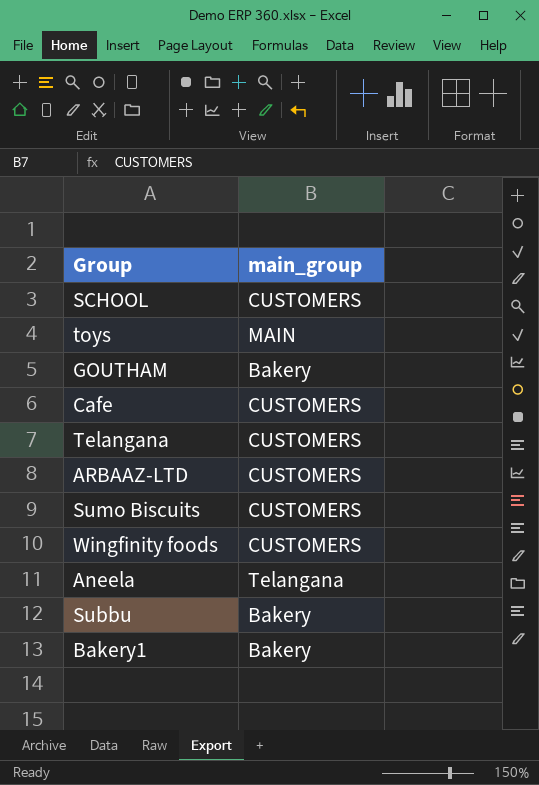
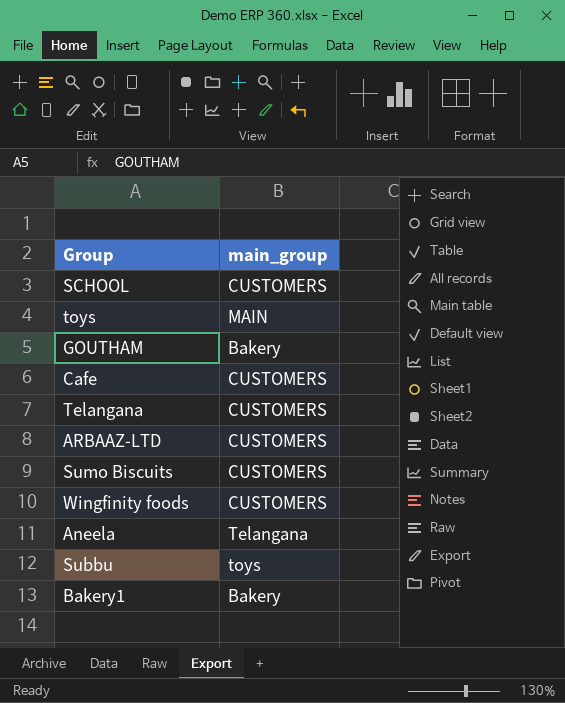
Subbu | main_group: Bakery -> toys

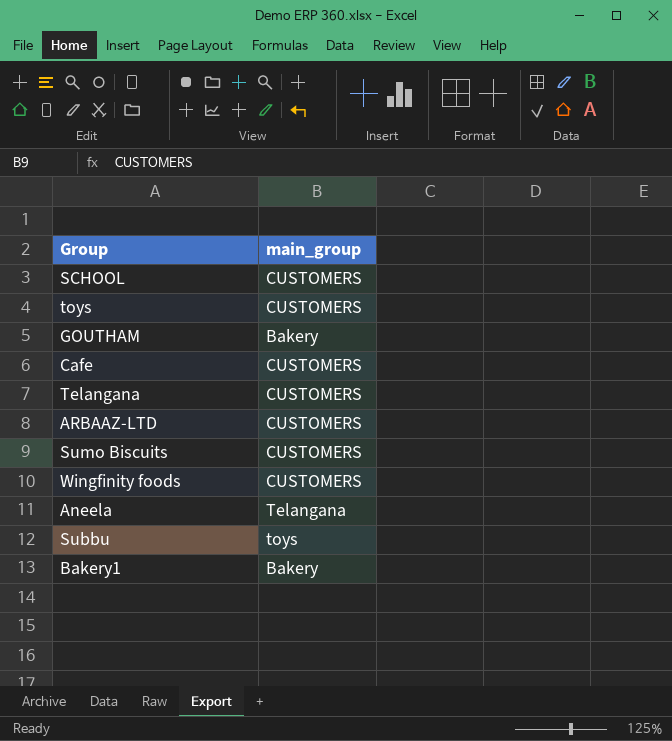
toys | main_group: MAIN -> CUSTOMERS

